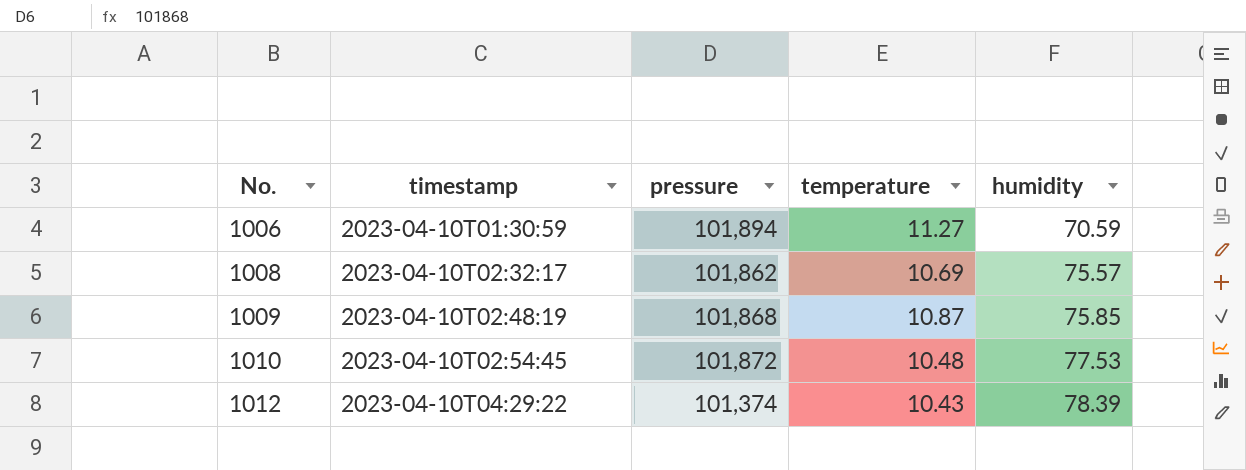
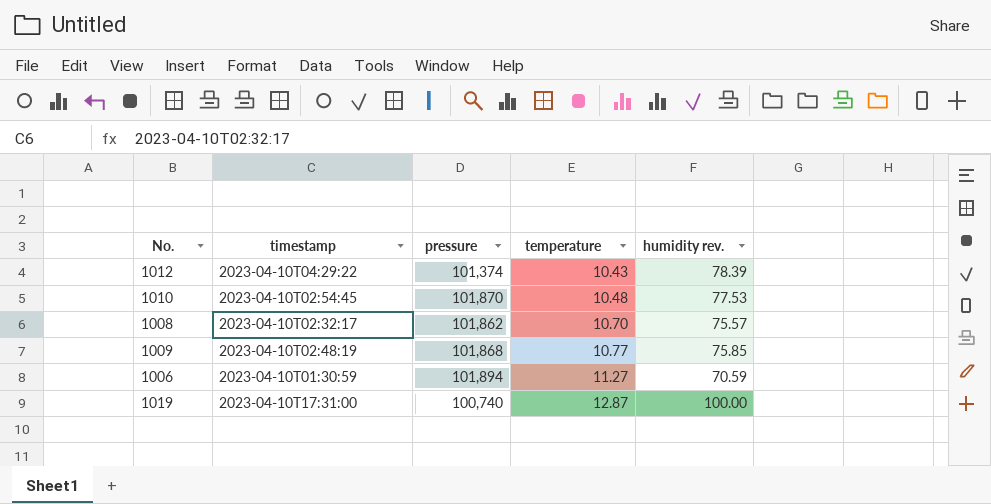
row order: No. ascending -> temperature ascending
column name: humidity -> humidity rev.
1010 | pressure: 101,872 -> 101,870
1008 | temperature: 10.69 -> 10.70
1009 | temperature: 10.87 -> 10.77
row 1019: none -> 2023-04-10T17:31:00 | 100,740 | 12.87 | 100.00

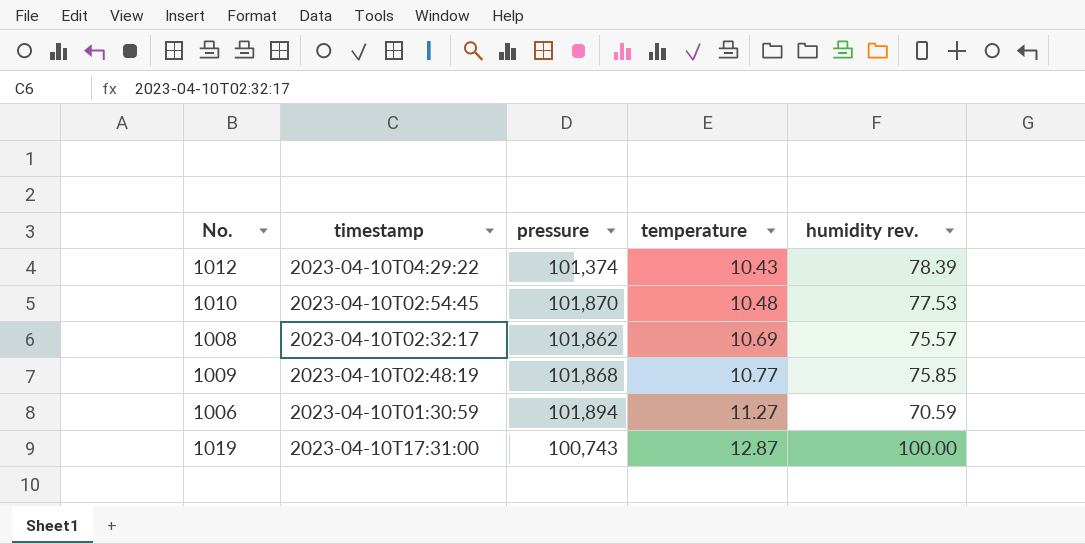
1008 | temperature: 10.70 -> 10.69
1019 | pressure: 100,740 -> 100,743

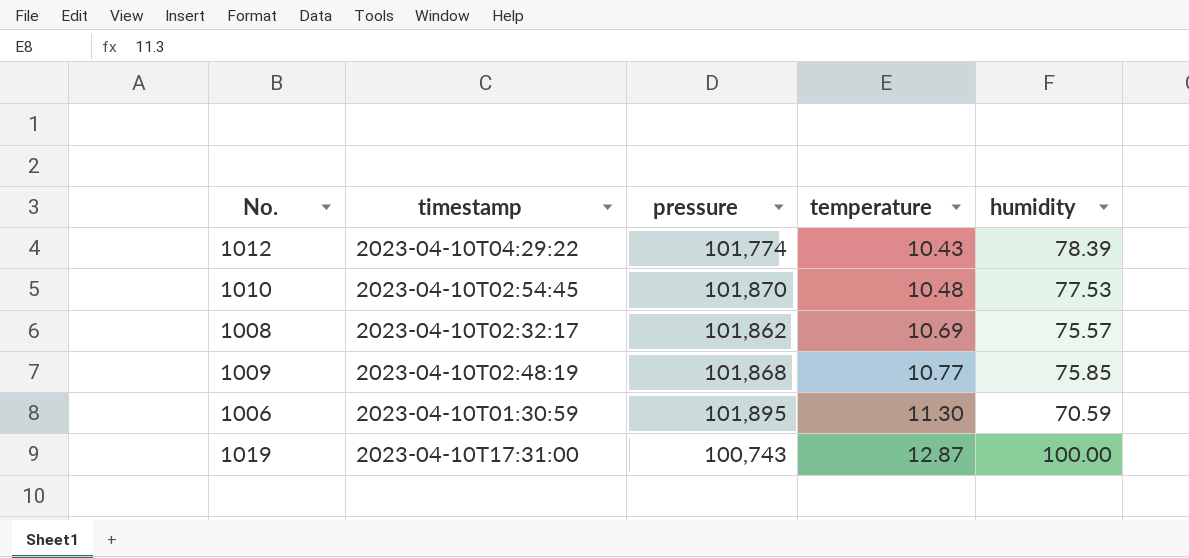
column name: humidity rev. -> humidity
1012 | pressure: 101,374 -> 101,774
1006 | pressure: 101,894 -> 101,895
1006 | temperature: 11.27 -> 11.30

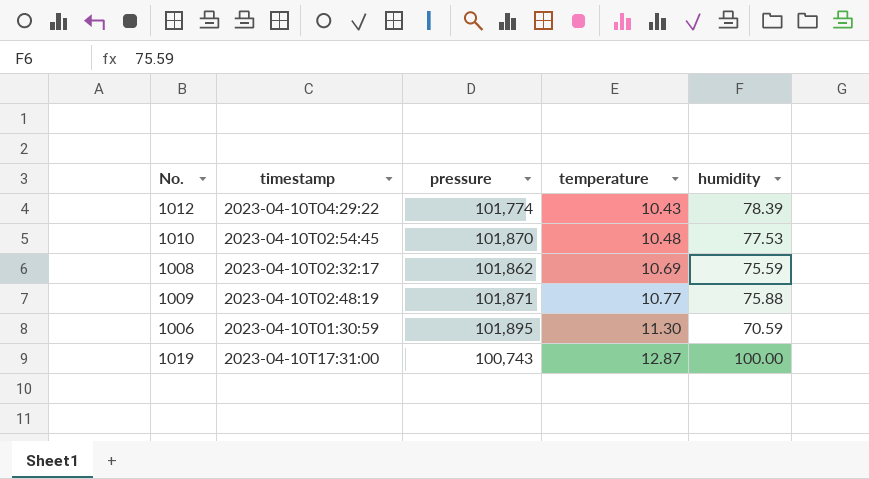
1008 | humidity: 75.57 -> 75.59
1009 | pressure: 101,868 -> 101,871
1009 | humidity: 75.85 -> 75.88

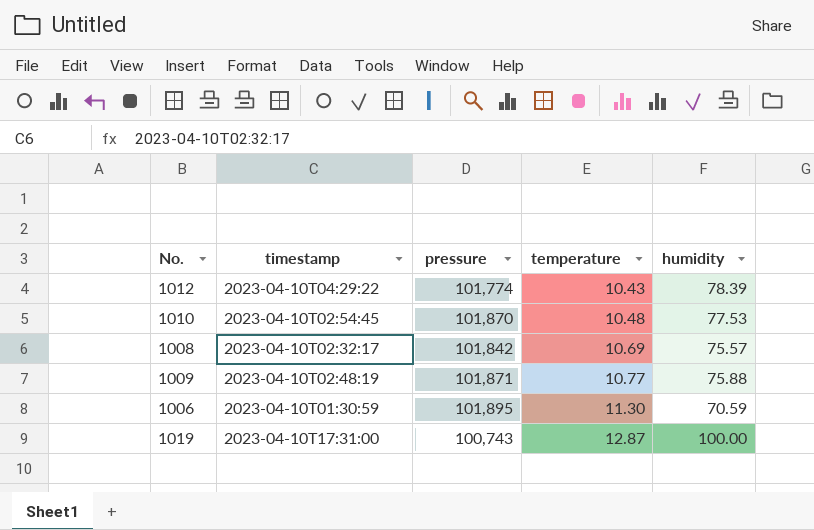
1008 | pressure: 101,862 -> 101,842
1008 | humidity: 75.59 -> 75.57

